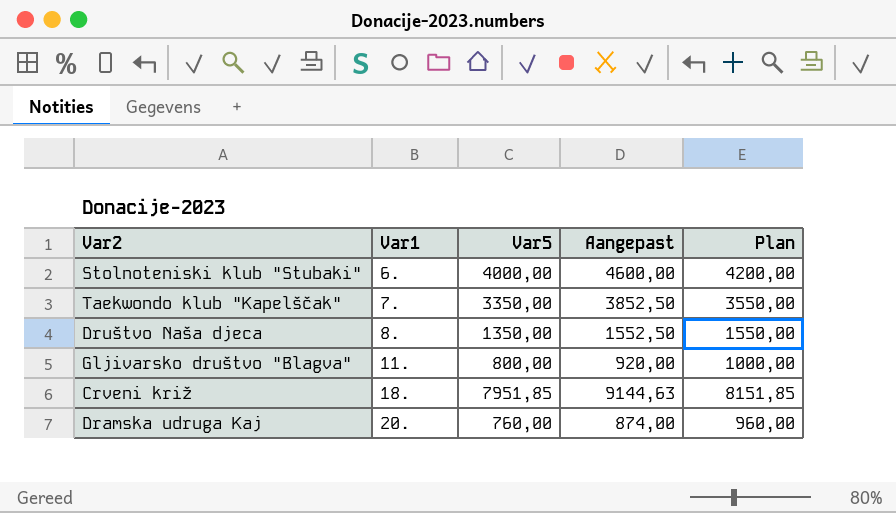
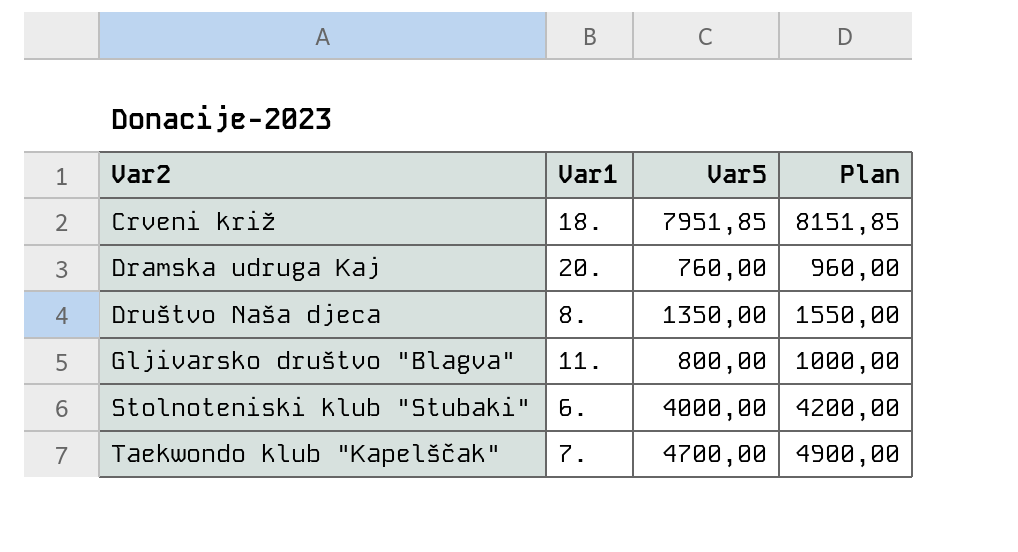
row order: Var1 ascending -> Var2 ascending
column Aangepast | formula: [Var5] * 1,15 -> none
Taekwondo klub "Kapelščak" | Var5: 3350,00 -> 4700,00
Taekwondo klub "Kapelščak" | Plan: 3550,00 -> 4900,00

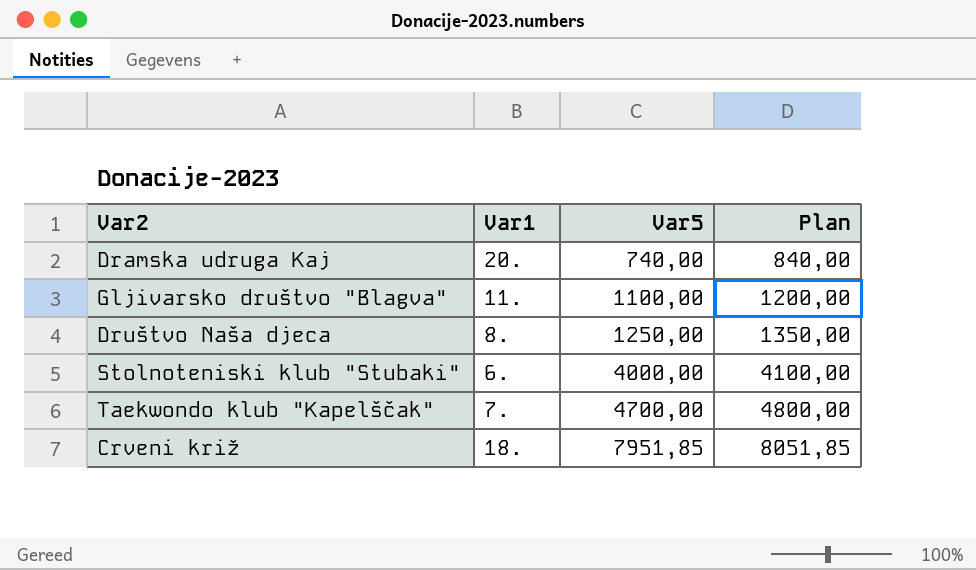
row order: Var2 ascending -> Var5 ascending
column Plan | formula: [Var5] + 200 -> [Var5] + 100
Dramska udruga Kaj | Var5: 760,00 -> 740,00
Gljivarsko društvo "Blagva" | Var5: 800,00 -> 1100,00
Društvo Naša djeca | Var5: 1350,00 -> 1250,00

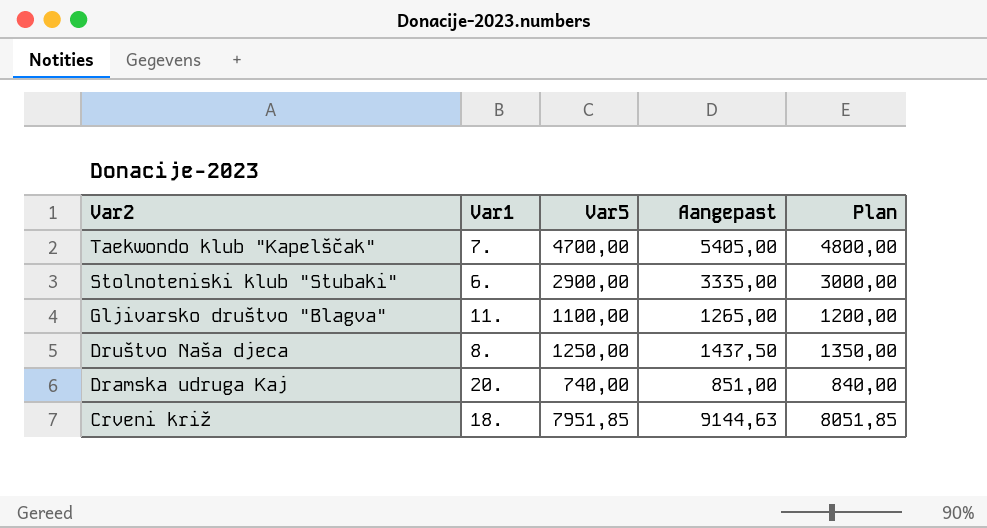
row order: Var5 ascending -> Var2 descending
column Aangepast | formula: none -> [Var5] * 1,15
Stolnoteniski klub "Stubaki" | Var5: 4000,00 -> 2900,00
Stolnoteniski klub "Stubaki" | Plan: 4100,00 -> 3000,00

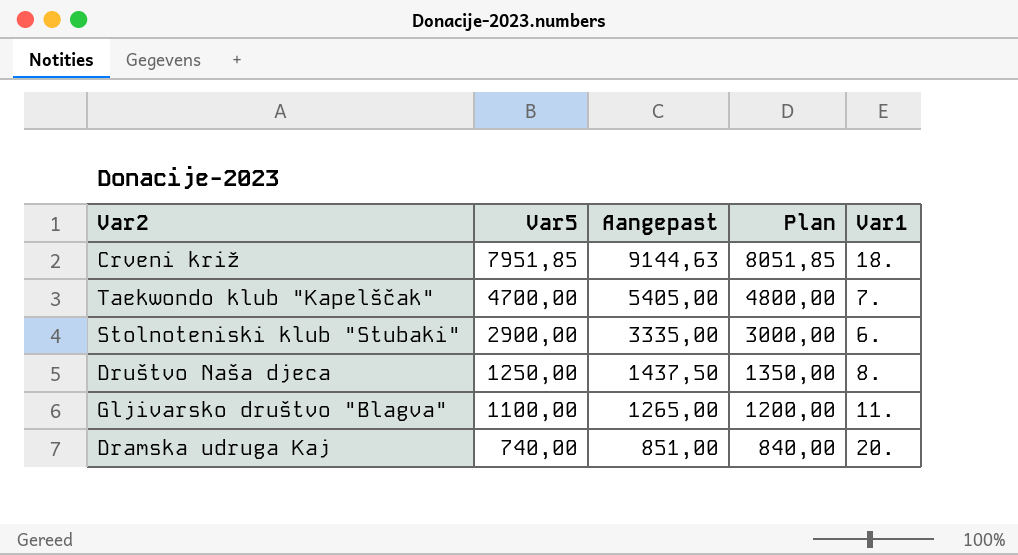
row order: Var2 descending -> Var5 descending
column Var1 | position: 2 -> 5

